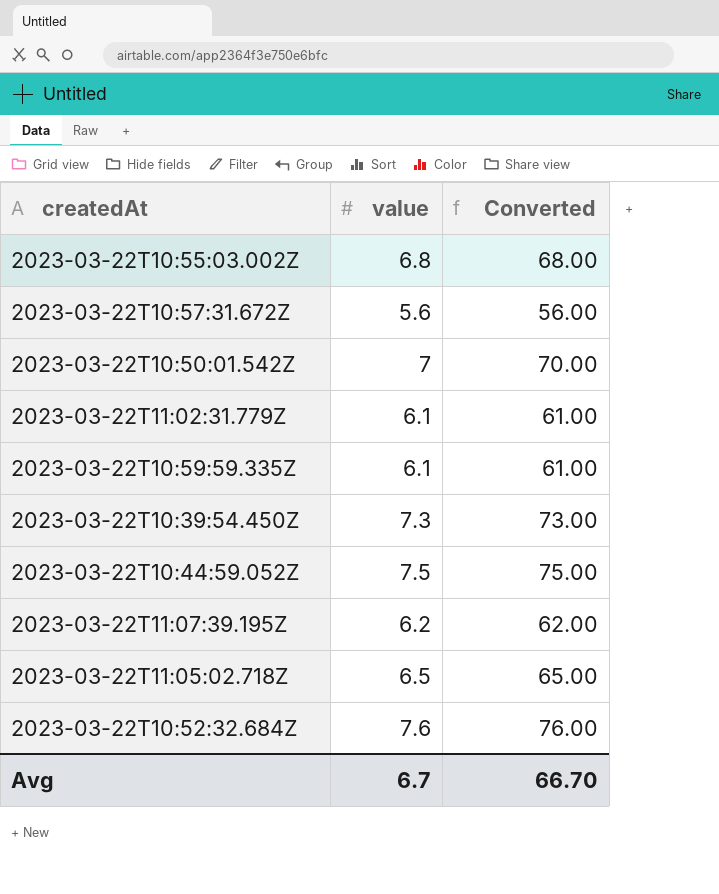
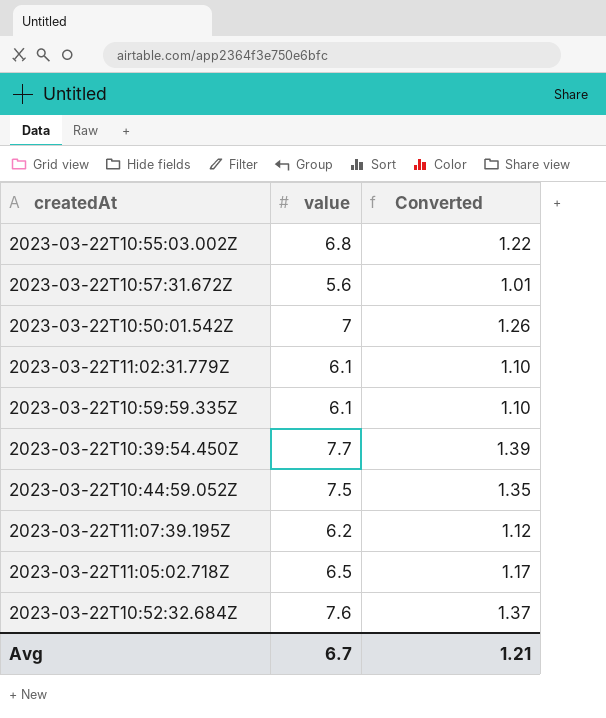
column Converted | formula: [value] * 10 -> [value] * 0.18
2023-03-22T10:39:54.450Z | value: 7.3 -> 7.7
Avg | Converted: 66.70 -> 1.21

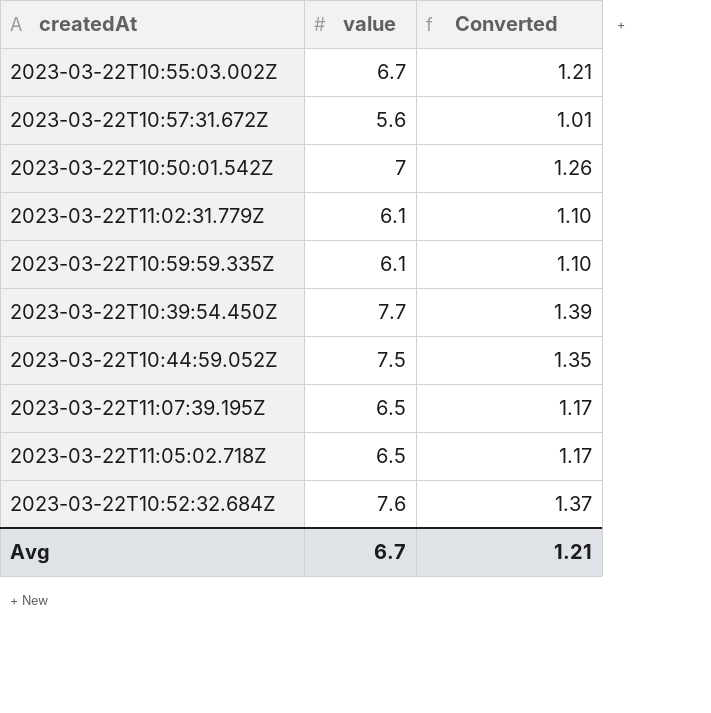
2023-03-22T10:55:03.002Z | value: 6.8 -> 6.7
2023-03-22T10:55:03.002Z | Converted: 1.22 -> 1.21
2023-03-22T11:07:39.195Z | value: 6.2 -> 6.5
2023-03-22T11:07:39.195Z | Converted: 1.12 -> 1.17

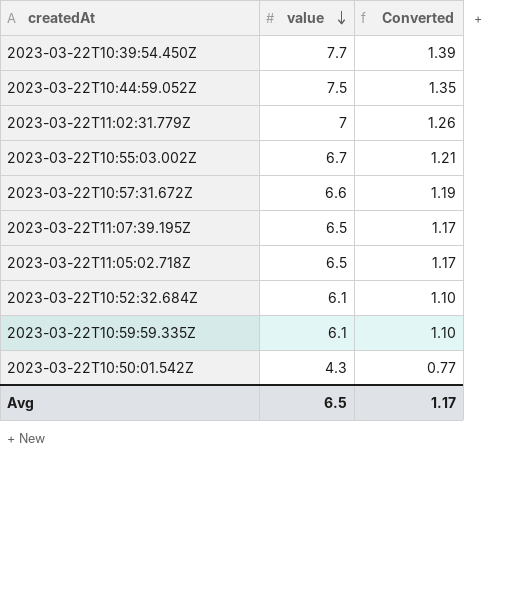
row order: none -> value descending
2023-03-22T11:02:31.779Z | value: 6.1 -> 7
2023-03-22T11:02:31.779Z | Converted: 1.10 -> 1.26
2023-03-22T10:57:31.672Z | value: 5.6 -> 6.6
2023-03-22T10:57:31.672Z | Converted: 1.01 -> 1.19
2023-03-22T10:52:32.684Z | value: 7.6 -> 6.1
2023-03-22T10:52:32.684Z | Converted: 1.37 -> 1.10
2023-03-22T10:50:01.542Z | value: 7 -> 4.3
2023-03-22T10:50:01.542Z | Converted: 1.26 -> 0.77
Avg | value: 6.7 -> 6.5
Avg | Converted: 1.21 -> 1.17

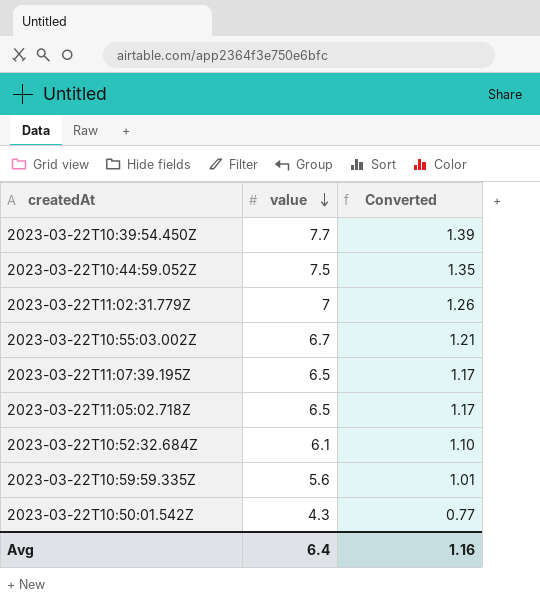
row 2023-03-22T10:57:31.672Z: 6.6 | 1.19 -> none
2023-03-22T10:59:59.335Z | value: 6.1 -> 5.6
2023-03-22T10:59:59.335Z | Converted: 1.10 -> 1.01
Avg | value: 6.5 -> 6.4
Avg | Converted: 1.17 -> 1.16

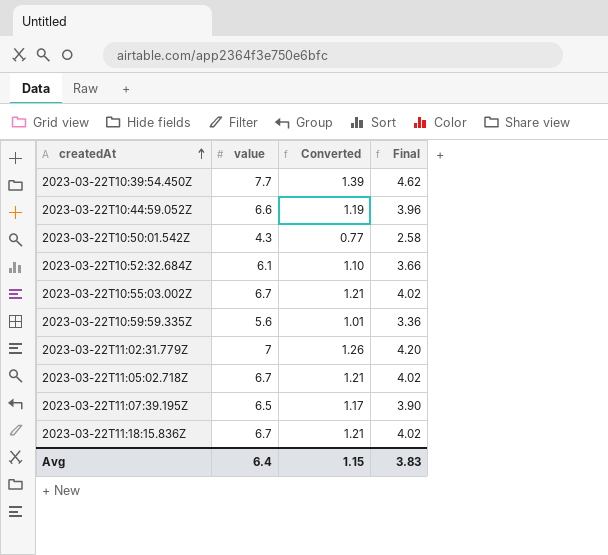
row order: value descending -> createdAt ascending
column Final | formula: none -> [value] * 0.6
2023-03-22T10:44:59.052Z | value: 7.5 -> 6.6
2023-03-22T10:44:59.052Z | Converted: 1.35 -> 1.19
2023-03-22T11:05:02.718Z | value: 6.5 -> 6.7
2023-03-22T11:05:02.718Z | Converted: 1.17 -> 1.21
row 2023-03-22T11:18:15.836Z: none -> 6.7 | 1.21 | 4.02
Avg | Converted: 1.16 -> 1.15

